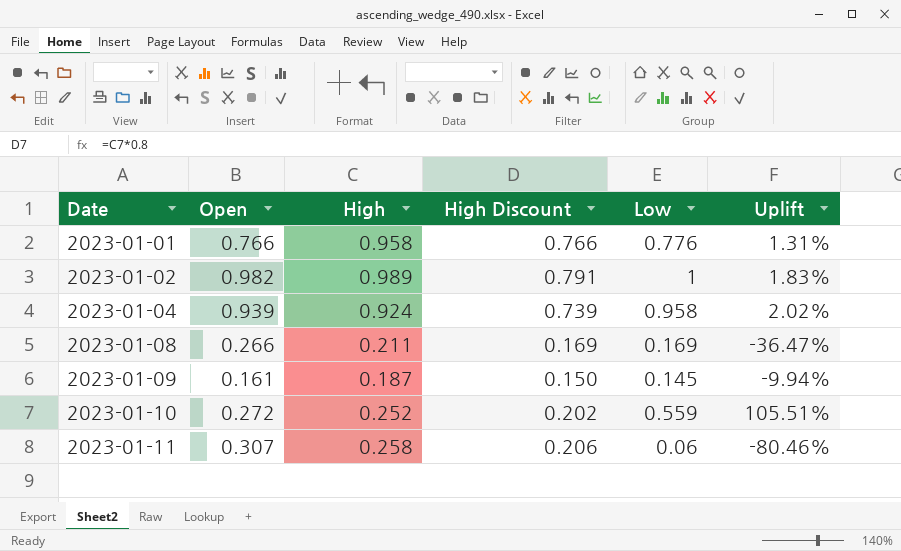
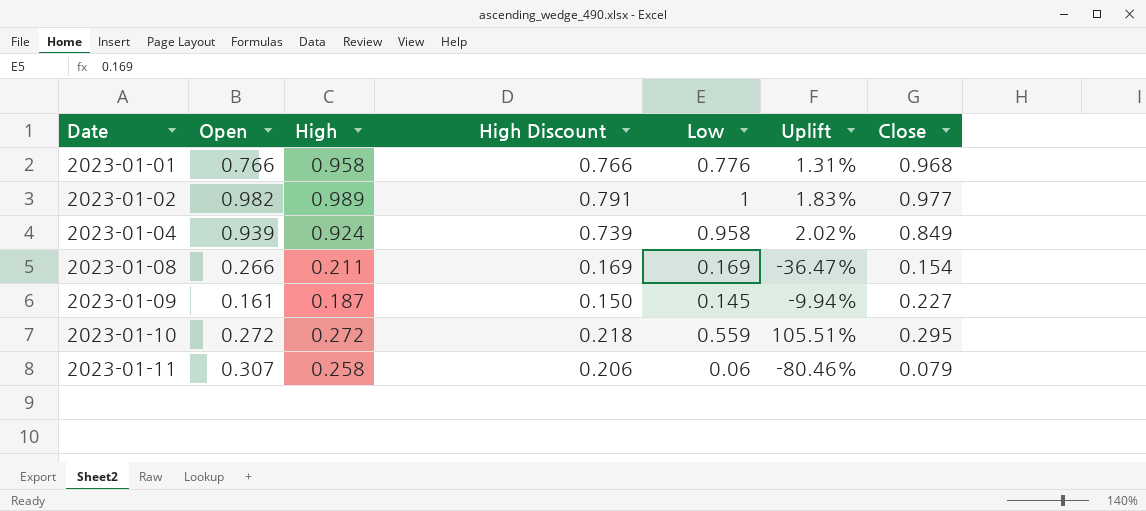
column Close | position: none -> 7
2023-01-10 | High: 0.252 -> 0.272
2023-01-10 | High Discount: 0.202 -> 0.218

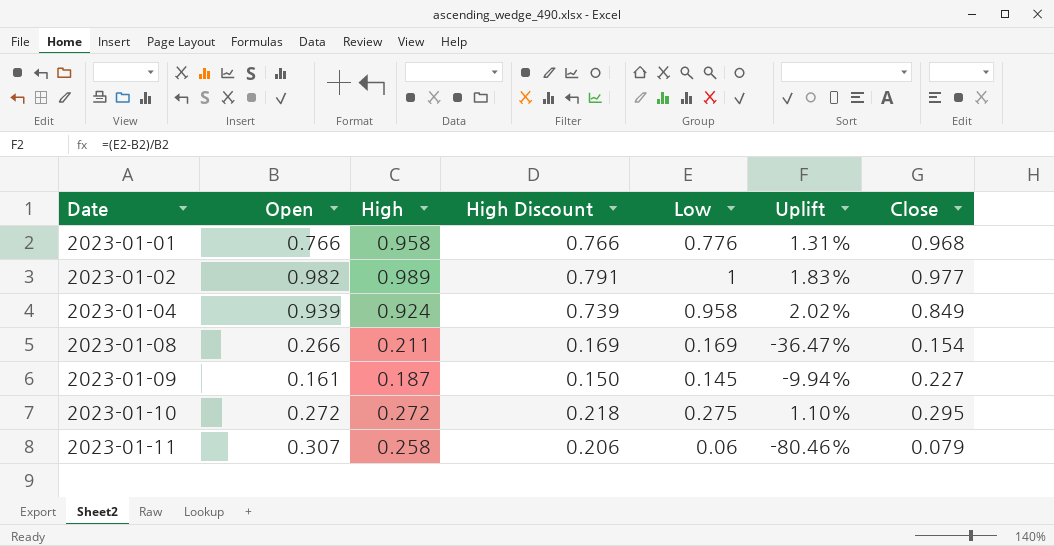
2023-01-10 | Low: 0.559 -> 0.275
2023-01-10 | Uplift: 105.51% -> 1.10%

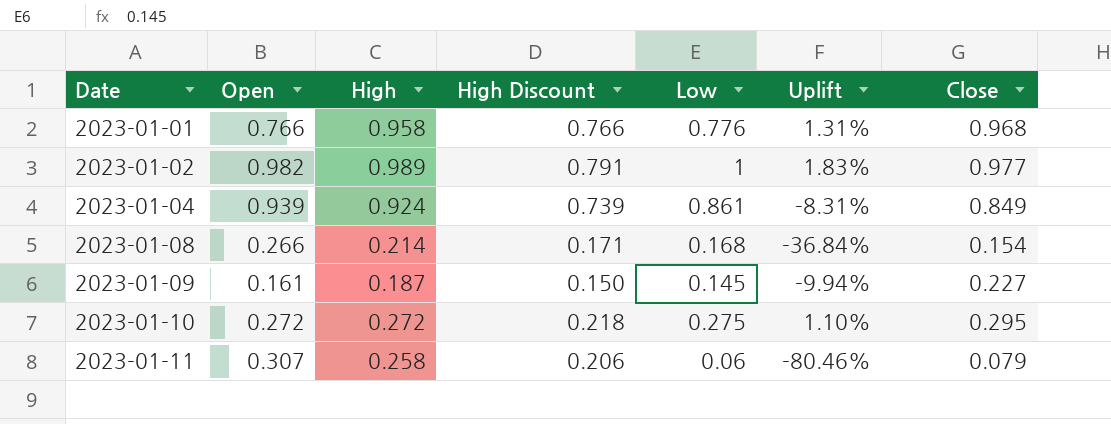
2023-01-04 | Low: 0.958 -> 0.861
2023-01-04 | Uplift: 2.02% -> -8.31%
2023-01-08 | High: 0.211 -> 0.214
2023-01-08 | High Discount: 0.169 -> 0.171
2023-01-08 | Low: 0.169 -> 0.168
2023-01-08 | Uplift: -36.47% -> -36.84%

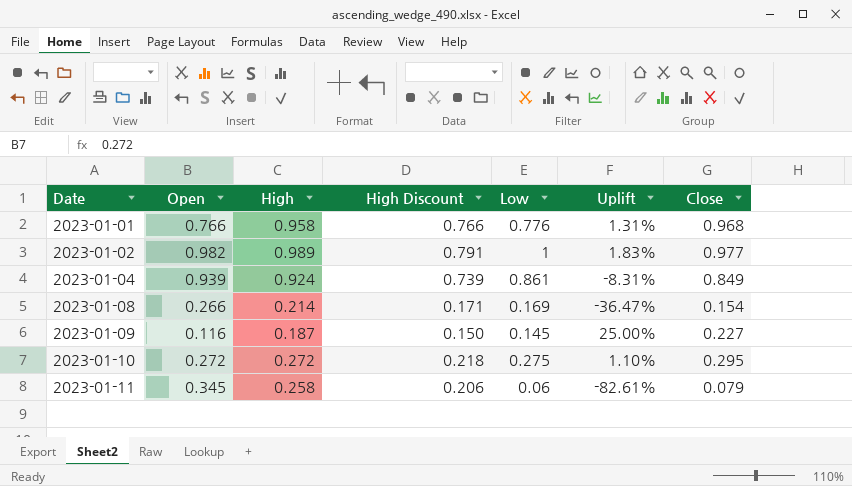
2023-01-08 | Low: 0.168 -> 0.169
2023-01-08 | Uplift: -36.84% -> -36.47%
2023-01-09 | Open: 0.161 -> 0.116
2023-01-09 | Uplift: -9.94% -> 25.00%
2023-01-11 | Open: 0.307 -> 0.345
2023-01-11 | Uplift: -80.46% -> -82.61%

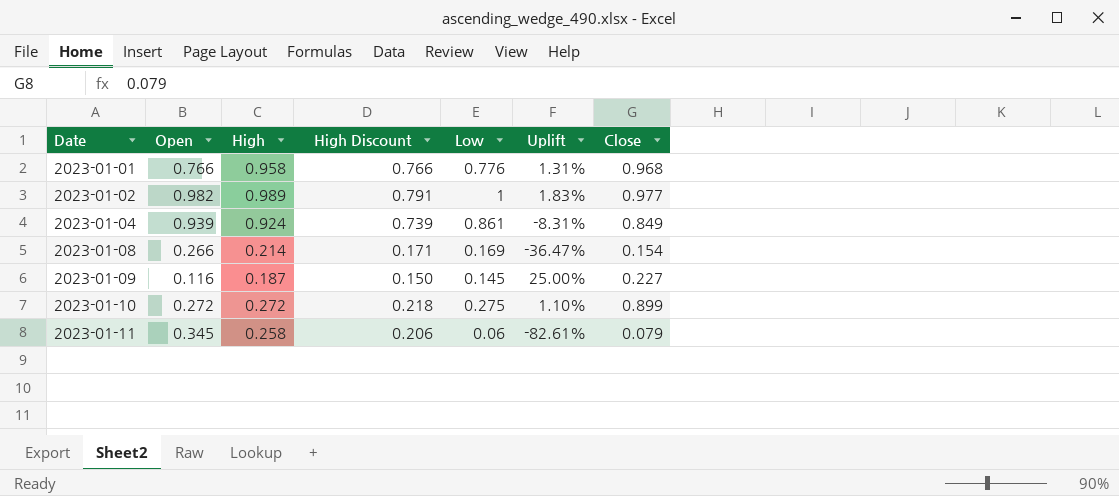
2023-01-10 | Close: 0.295 -> 0.899

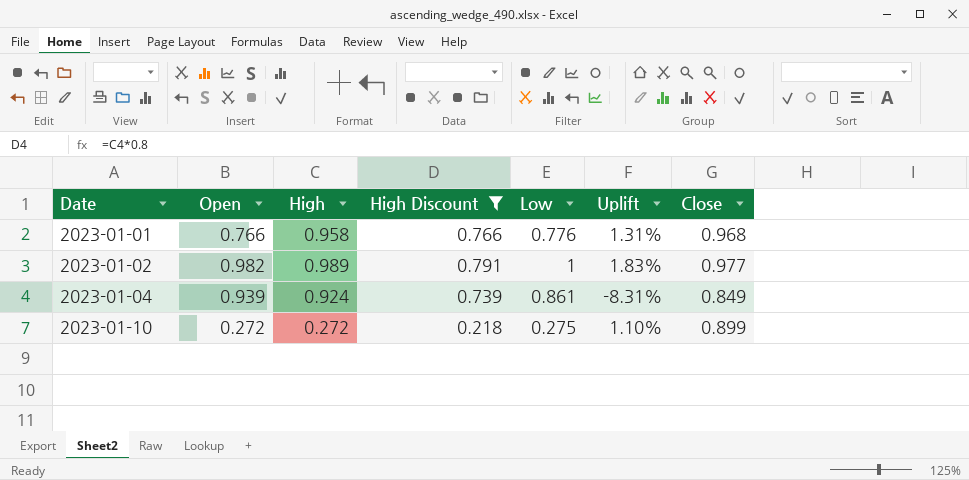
filter: none -> High Discount >= 0.218

